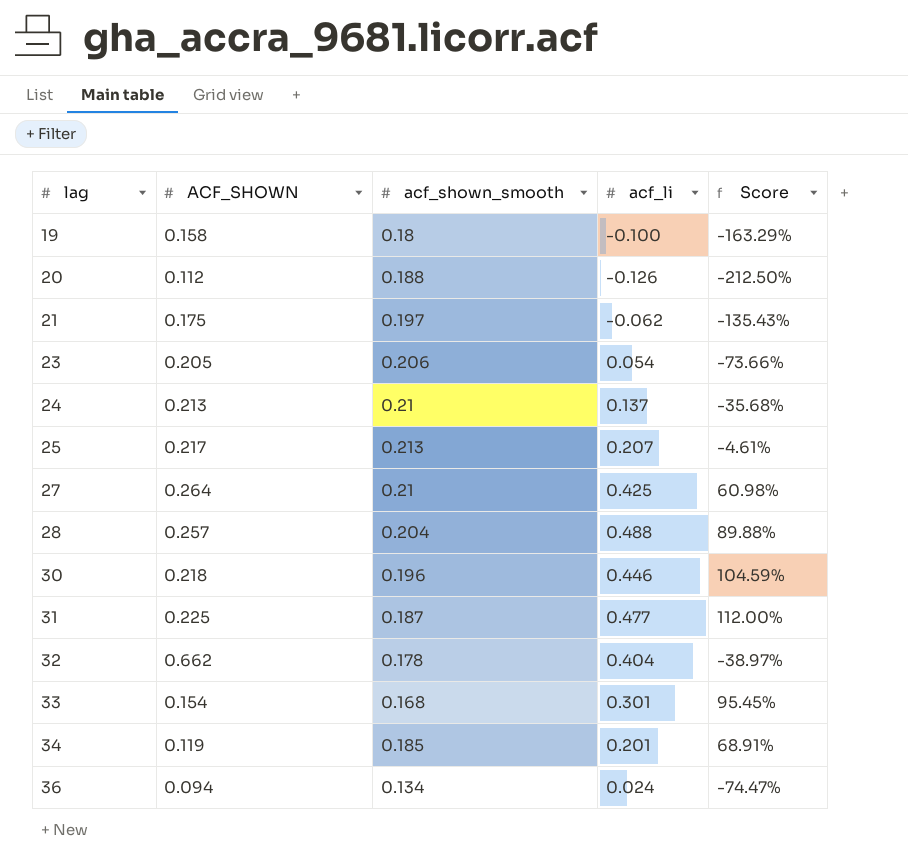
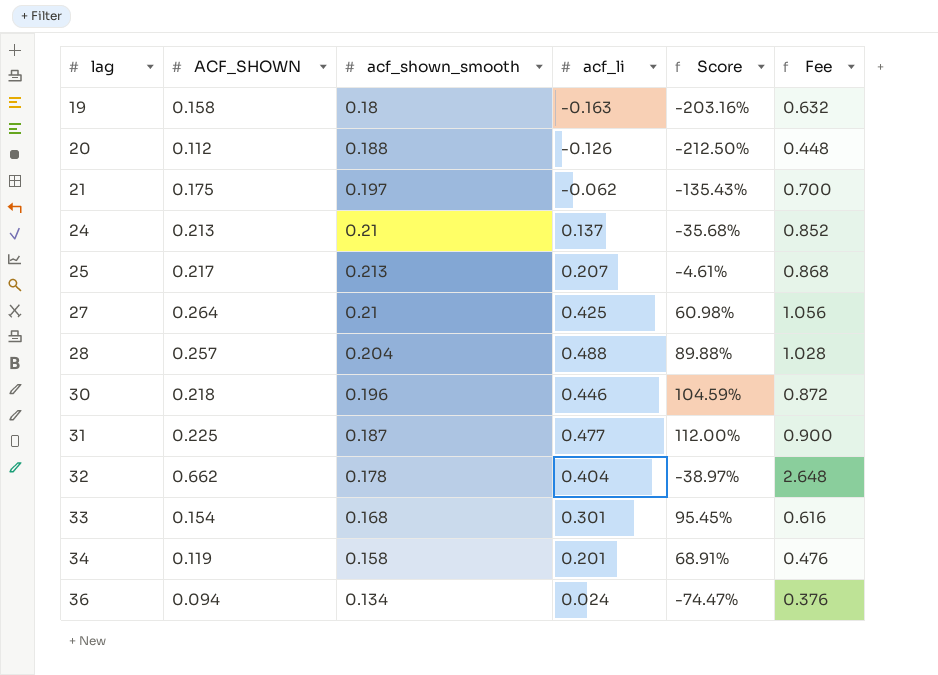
column Fee | formula: none -> [ACF_SHOWN] * 4
row 23: 0.205 | 0.206 | 0.054 | -73.66% -> none
19 | acf_li: -0.100 -> -0.163
19 | Score: -163.29% -> -203.16%
34 | acf_shown_smooth: 0.185 -> 0.158

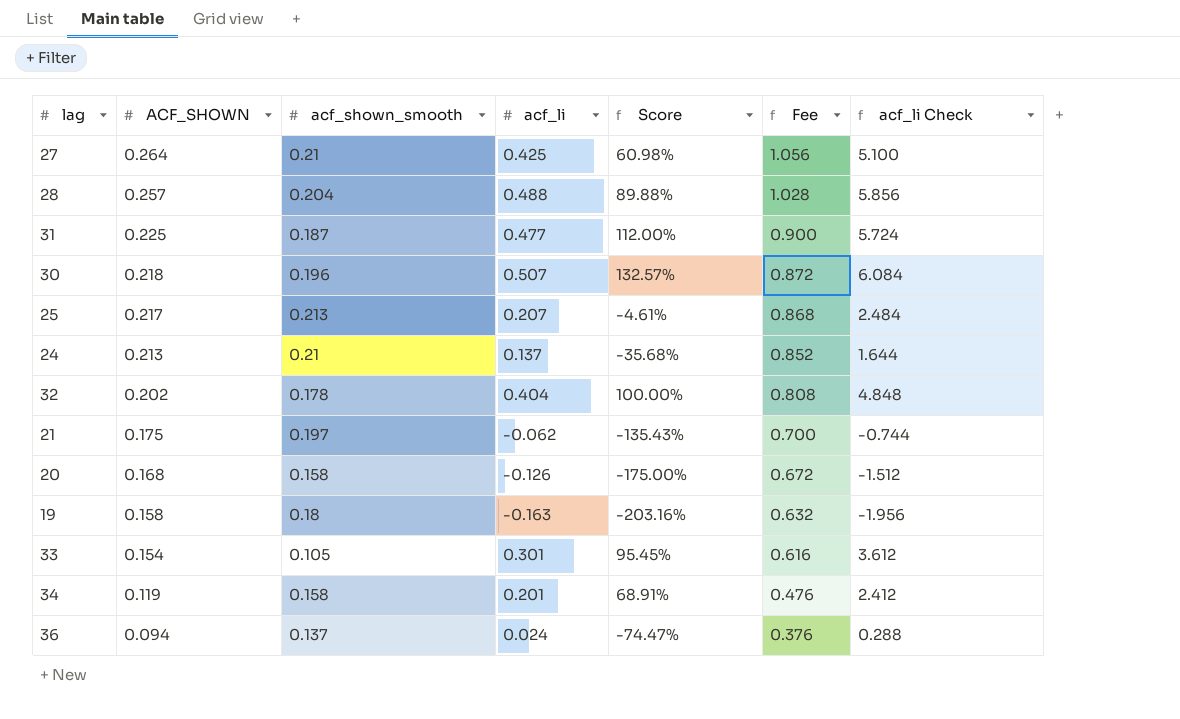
row order: lag ascending -> ACF_SHOWN descending
column acf_li Check | formula: none -> [acf_li] * 12
30 | acf_li: 0.446 -> 0.507
30 | Score: 104.59% -> 132.57%
32 | ACF_SHOWN: 0.662 -> 0.202
32 | Score: -38.97% -> 100.00%
32 | Fee: 2.648 -> 0.808
20 | ACF_SHOWN: 0.112 -> 0.168
20 | acf_shown_smooth: 0.188 -> 0.158
20 | Score: -212.50% -> -175.00%
20 | Fee: 0.448 -> 0.672
33 | acf_shown_smooth: 0.168 -> 0.105
36 | acf_shown_smooth: 0.134 -> 0.137

